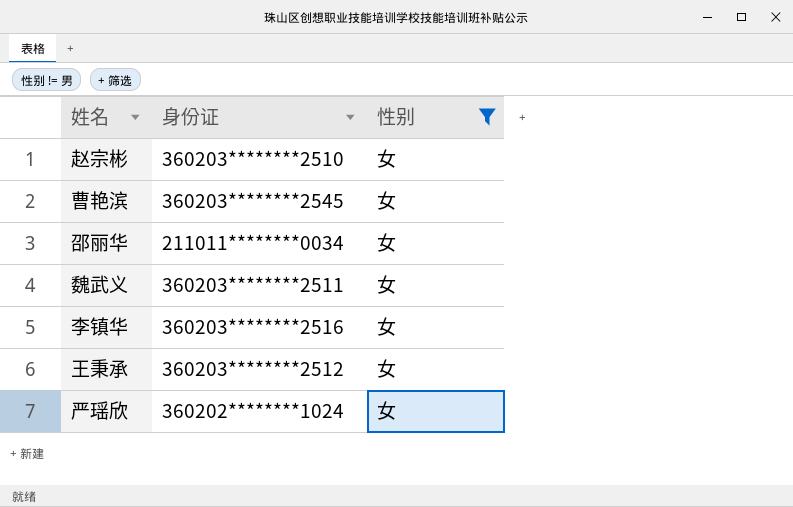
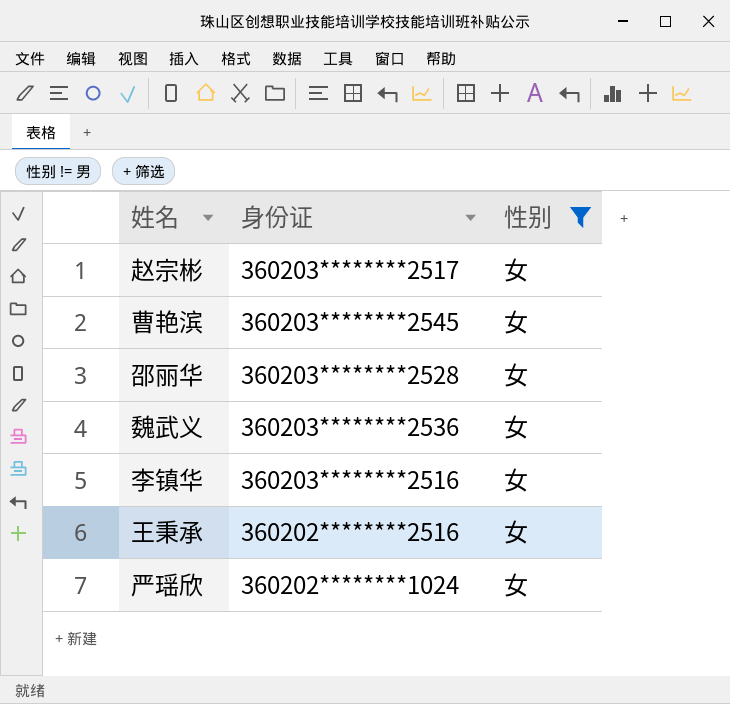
赵宗彬 | 身份证: 360203********2510 -> 360203********2517
邵丽华 | 身份证: 211011********0034 -> 360203********2528
魏武义 | 身份证: 360203********2511 -> 360203********2536
王秉承 | 身份证: 360203********2512 -> 360202********2516

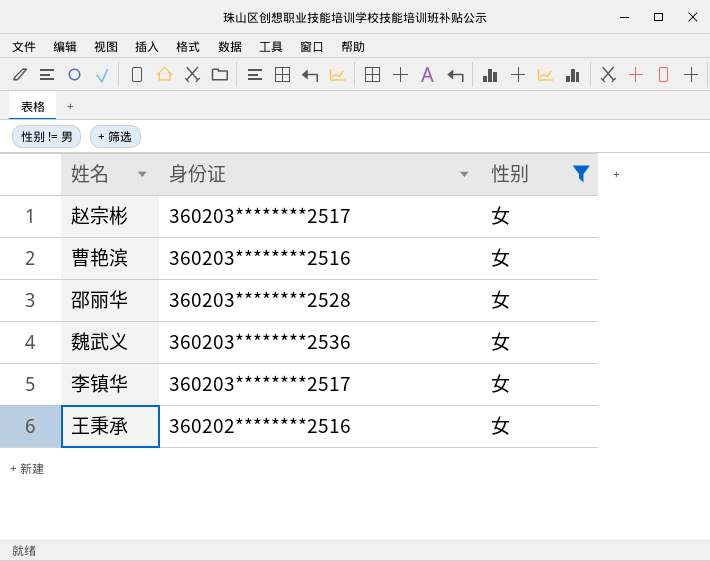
row 严瑶欣: 360202********1024 | 女 -> none
曹艳滨 | 身份证: 360203********2545 -> 360203********2516
李镇华 | 身份证: 360203********2516 -> 360203********2517

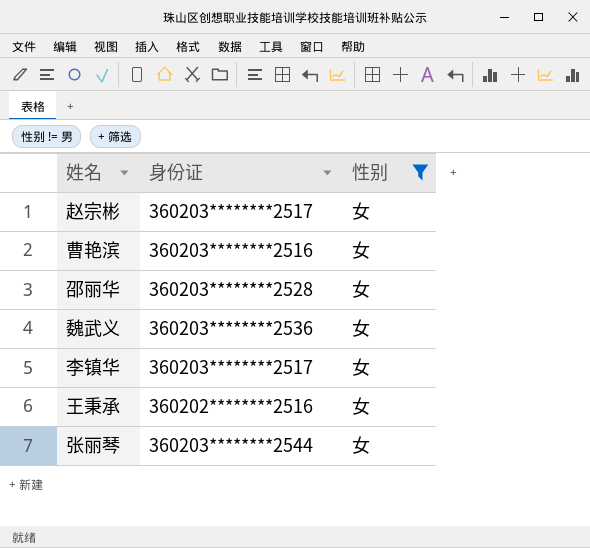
row 张丽琴: none -> 360203********2544 | 女

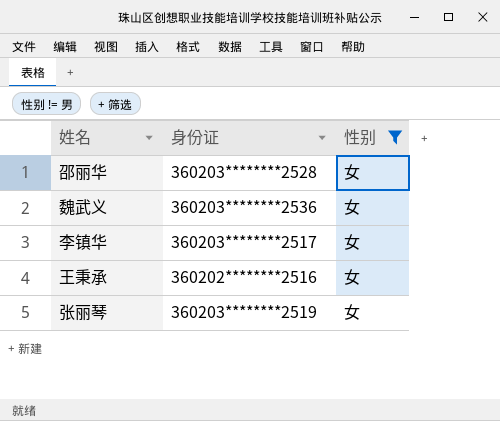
row 赵宗彬: 360203********2517 | 女 -> none
row 曹艳滨: 360203********2516 | 女 -> none
张丽琴 | 身份证: 360203********2544 -> 360203********2519

